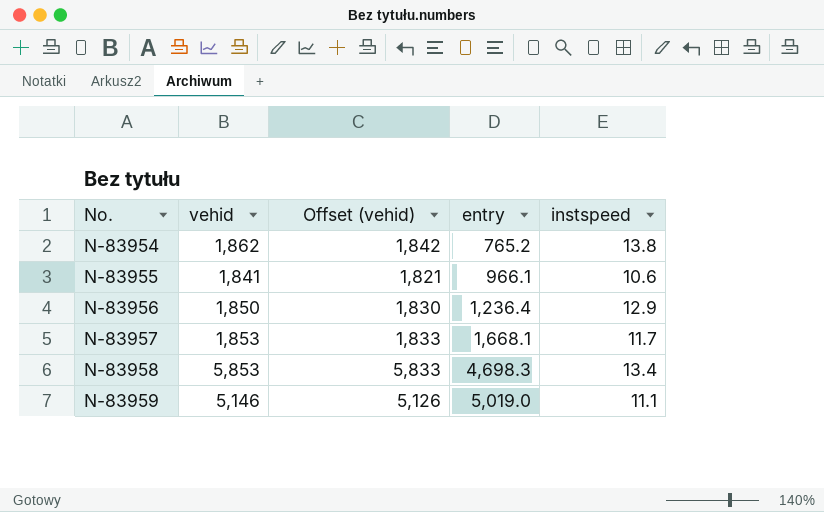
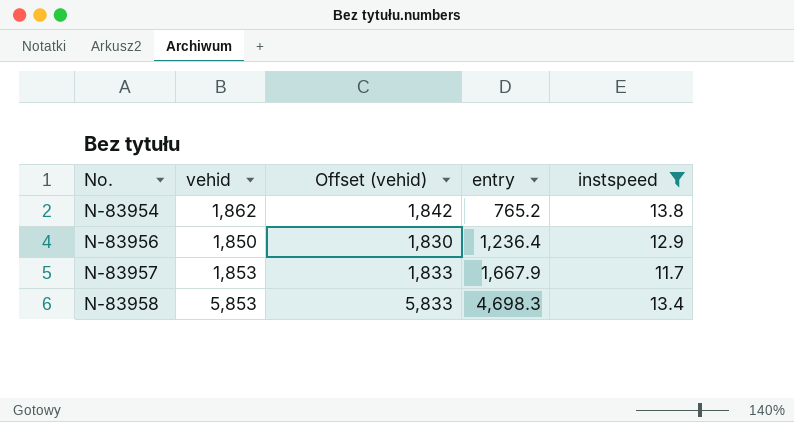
filter: none -> instspeed >= 11.7
N-83957 | entry: 1,668.1 -> 1,667.9

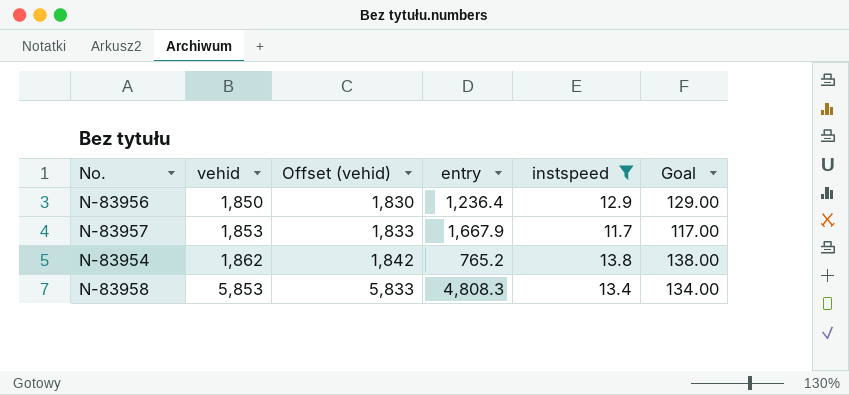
row order: No. ascending -> vehid ascending
column Goal | formula: none -> [instspeed] * 10
N-83958 | entry: 4,698.3 -> 4,808.3

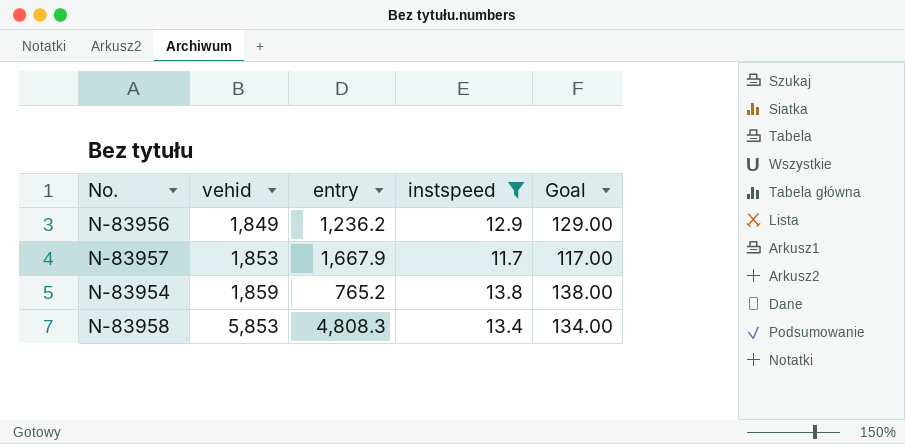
column Offset (vehid) | formula: [vehid] - 20 -> none
N-83956 | vehid: 1,850 -> 1,849
N-83956 | entry: 1,236.4 -> 1,236.2
N-83954 | vehid: 1,862 -> 1,859

